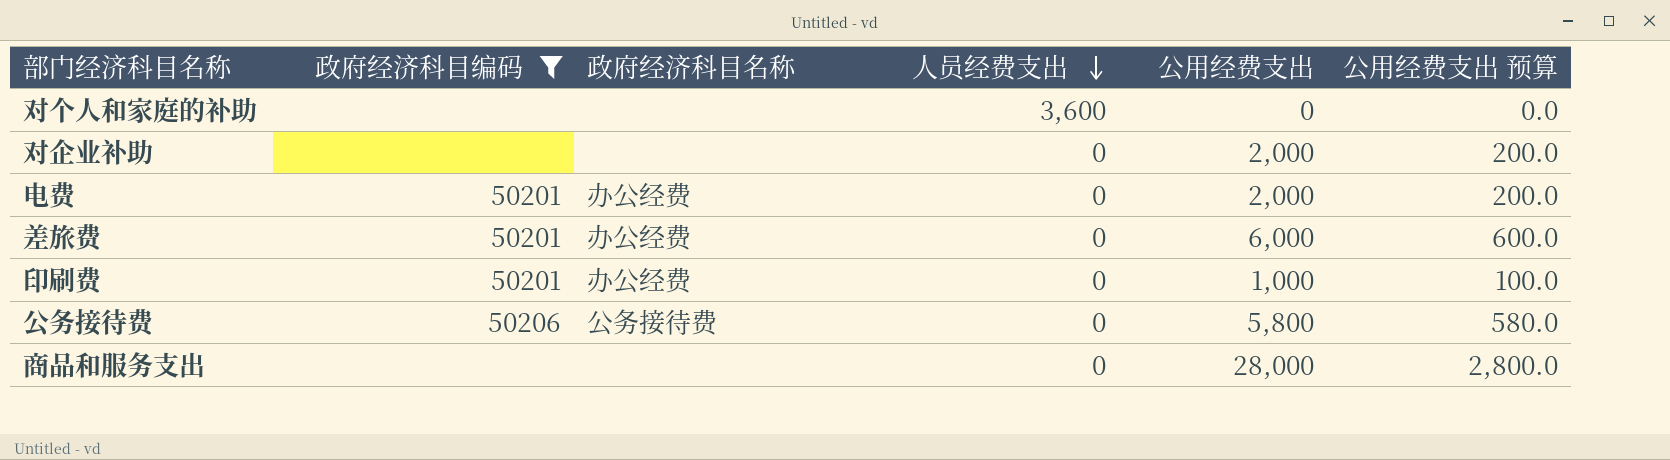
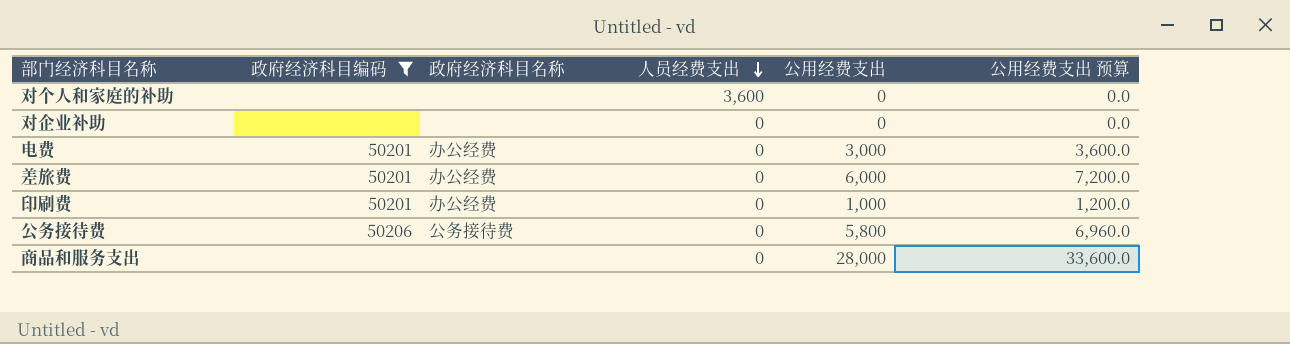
column 公用经费支出 预算 | formula: [公用经费支出] * 0.1 -> [公用经费支出] * 1.2
对企业补助 | 公用经费支出: 2,000 -> 0
电费 | 公用经费支出: 2,000 -> 3,000

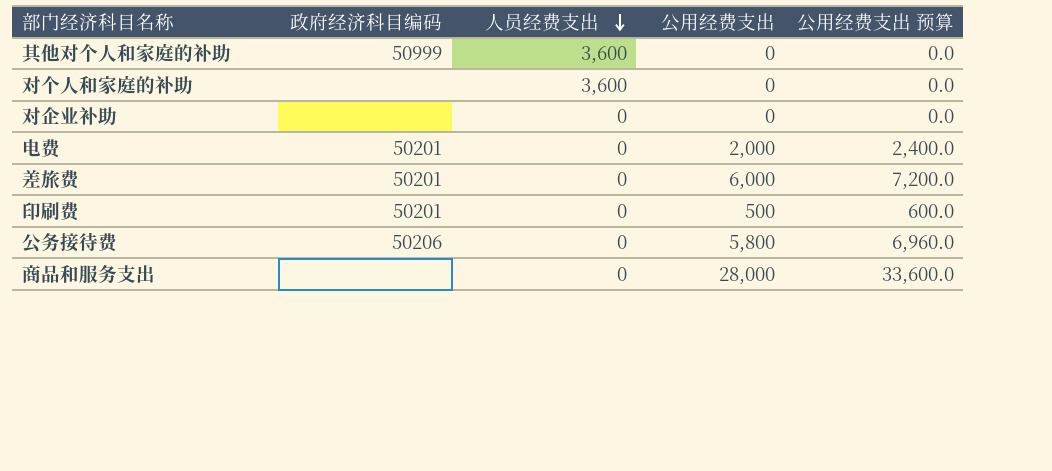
filter: 政府经济科目编码 != 50999 -> none
column 政府经济科目名称 | position: 3 -> none
电费 | 公用经费支出: 3,000 -> 2,000
电费 | 公用经费支出 预算: 3,600.0 -> 2,400.0
印刷费 | 公用经费支出: 1,000 -> 500
印刷费 | 公用经费支出 预算: 1,200.0 -> 600.0

